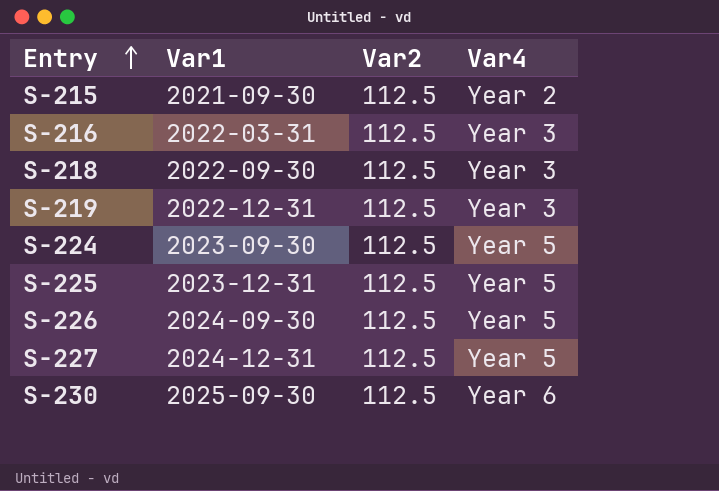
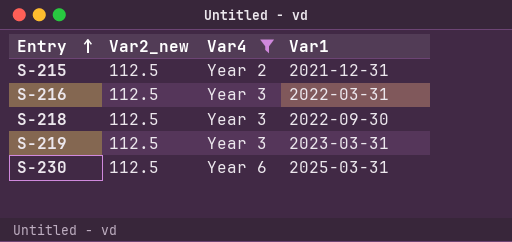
filter: none -> Var4 != Year 5
column name: Var2 -> Var2_new
column Var1 | position: 2 -> 4
S-215 | Var1: 2021-09-30 -> 2021-12-31
S-219 | Var1: 2022-12-31 -> 2023-03-31
S-230 | Var1: 2025-09-30 -> 2025-03-31

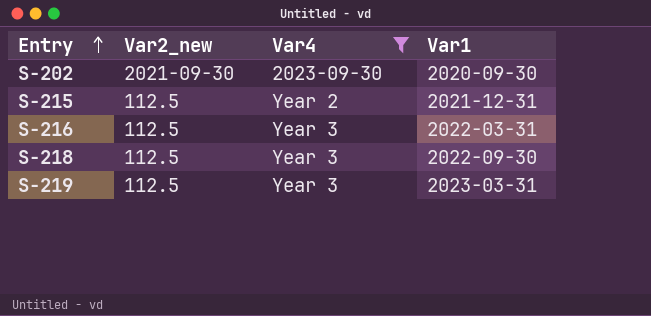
row S-230: 112.5 | Year 6 | 2025-03-31 -> none
row S-202: none -> 2021-09-30 | 2023-09-30 | 2020-09-30

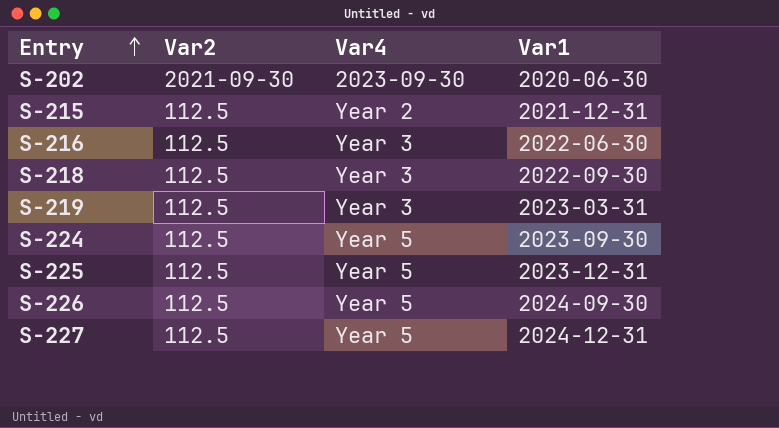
filter: Var4 != Year 5 -> none
column name: Var2_new -> Var2
S-202 | Var1: 2020-09-30 -> 2020-06-30
S-216 | Var1: 2022-03-31 -> 2022-06-30

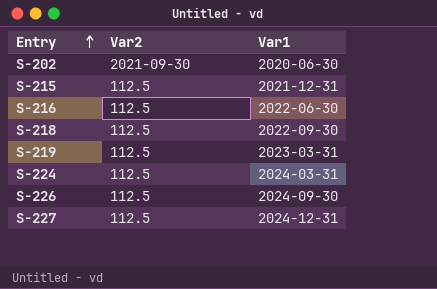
column Var4 | position: 3 -> none
row S-225: 112.5 | Year 5 | 2023-12-31 -> none
S-224 | Var1: 2023-09-30 -> 2024-03-31

